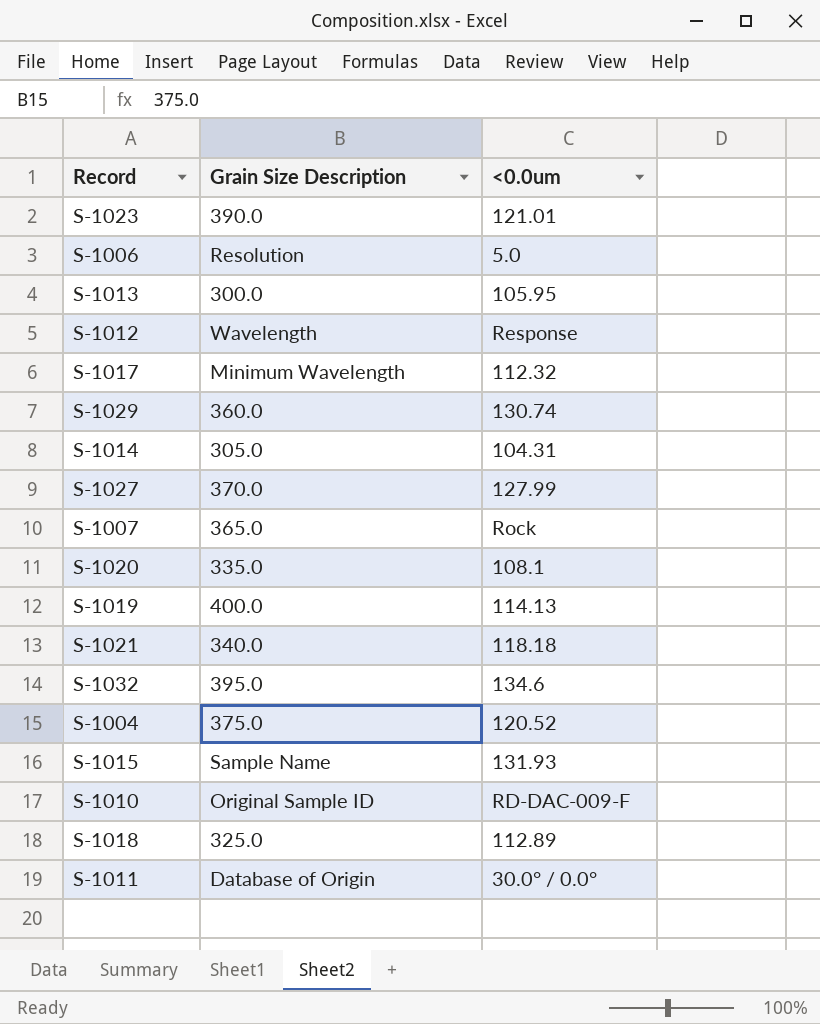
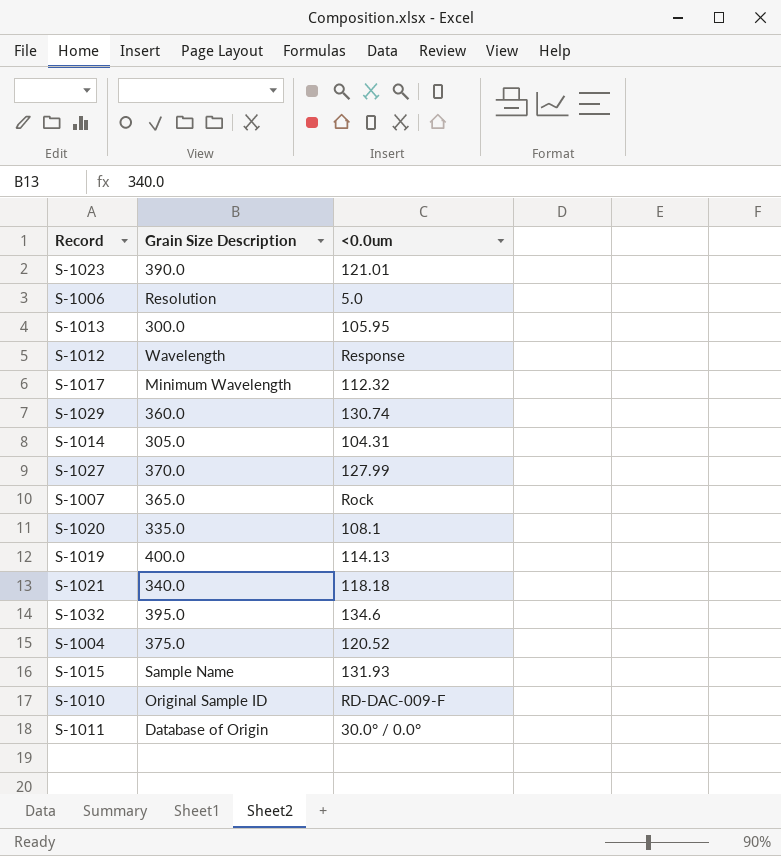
row S-1018: 325.0 | 112.89 -> none

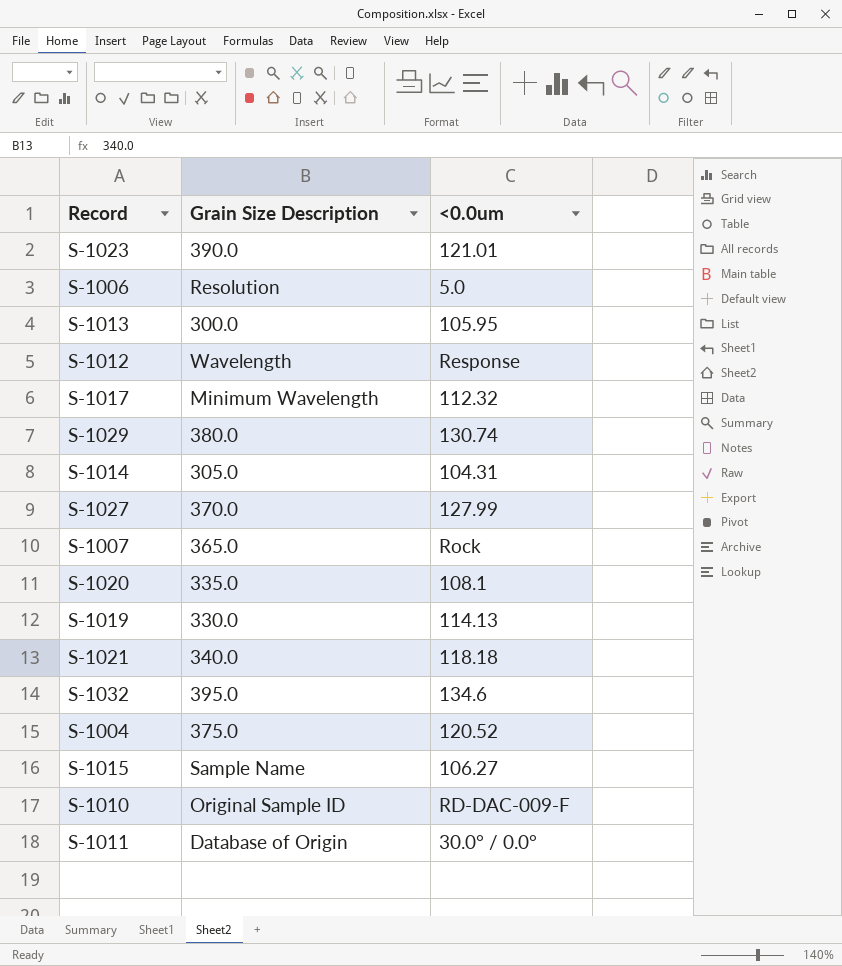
S-1029 | Grain Size Description: 360.0 -> 380.0
S-1019 | Grain Size Description: 400.0 -> 330.0
S-1015 | <0.0um: 131.93 -> 106.27

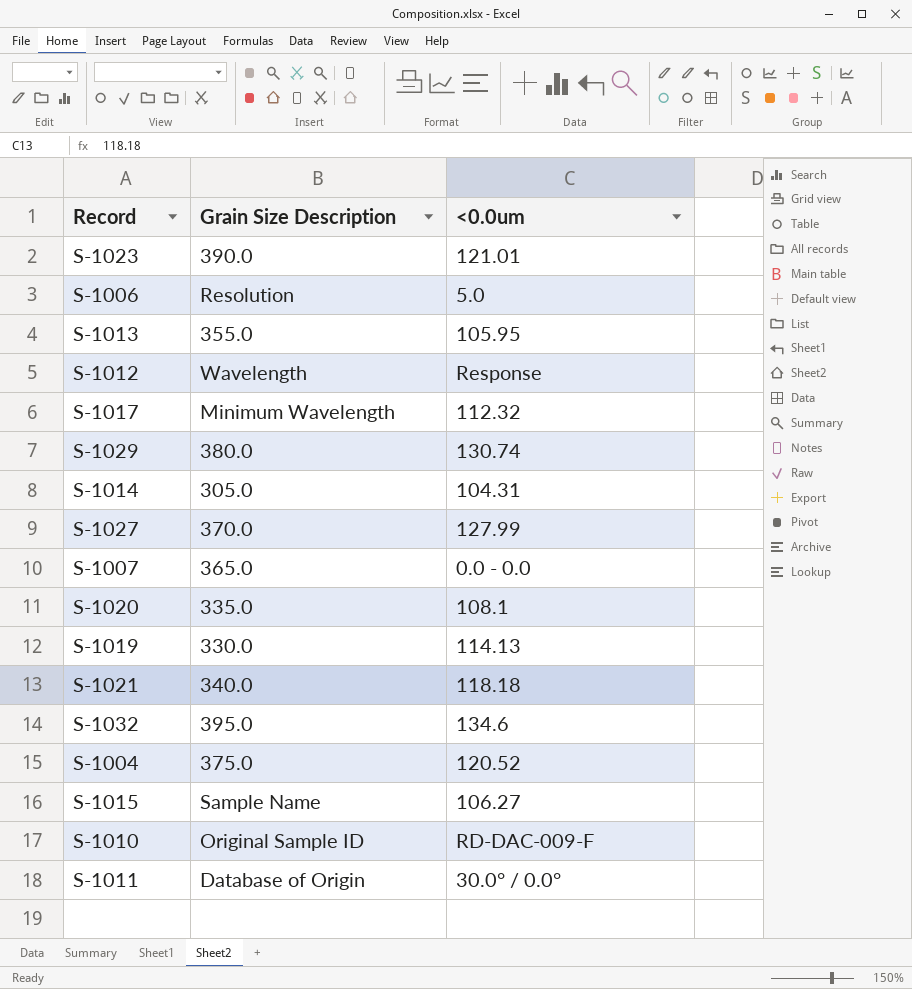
S-1013 | Grain Size Description: 300.0 -> 355.0
S-1007 | <0.0um: Rock -> 0.0 - 0.0

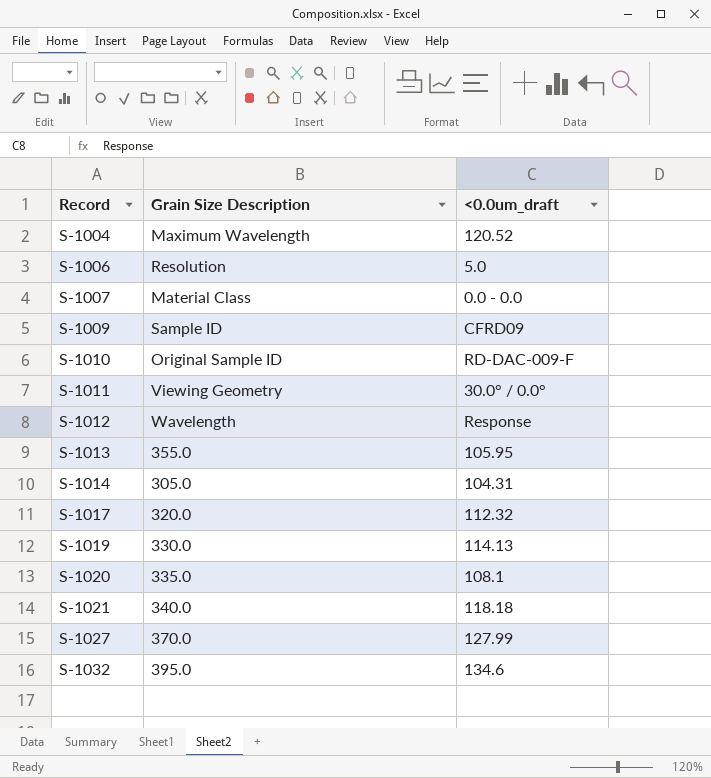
row order: none -> Record ascending
column name: <0.0um -> <0.0um_draft
row S-1023: 390.0 | 121.01 -> none
row S-1029: 380.0 | 130.74 -> none
row S-1015: Sample Name | 106.27 -> none
S-1004 | Grain Size Description: 375.0 -> Maximum Wavelength
S-1007 | Grain Size Description: 365.0 -> Material Class
row S-1009: none -> Sample ID | CFRD09
S-1011 | Grain Size Description: Database of Origin -> Viewing Geometry
S-1017 | Grain Size Description: Minimum Wavelength -> 320.0

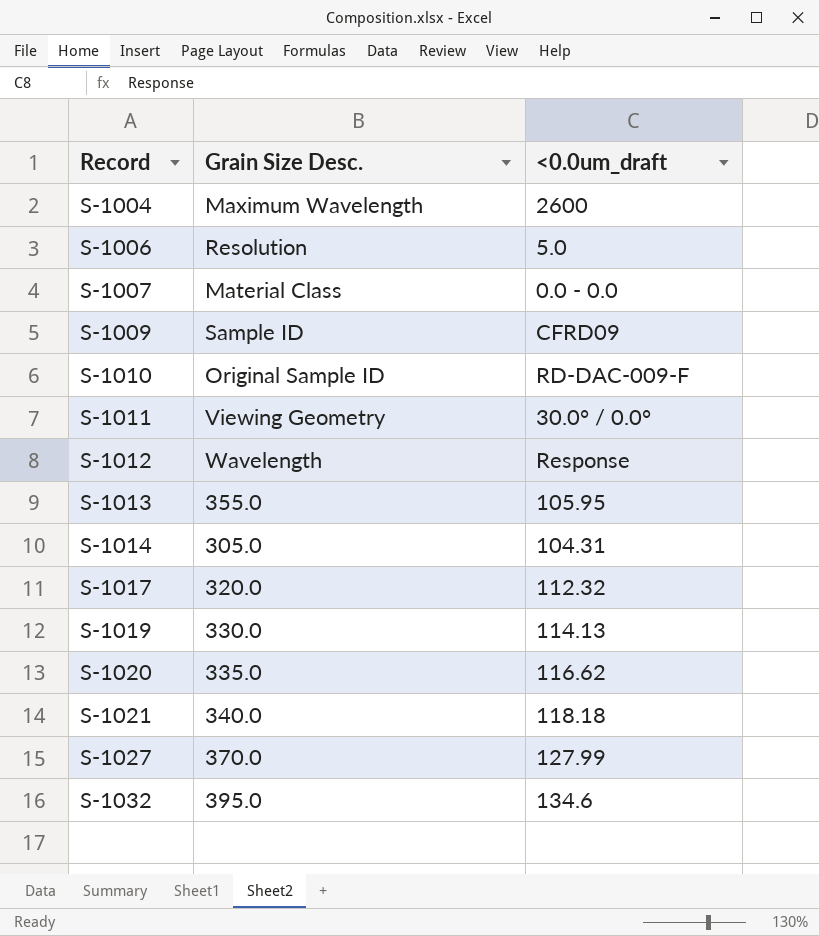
column name: Grain Size Description -> Grain Size Desc.
S-1004 | <0.0um_draft: 120.52 -> 2600
S-1020 | <0.0um_draft: 108.1 -> 116.62

